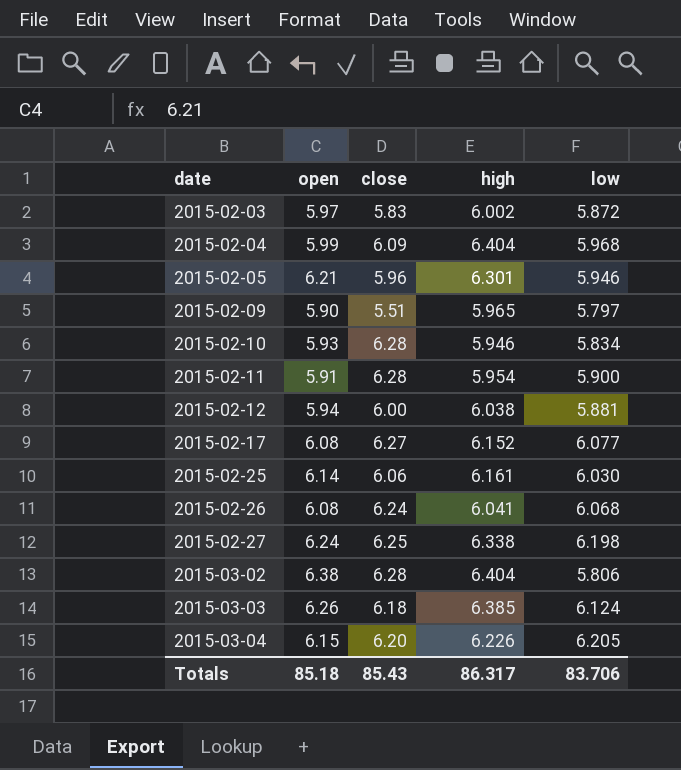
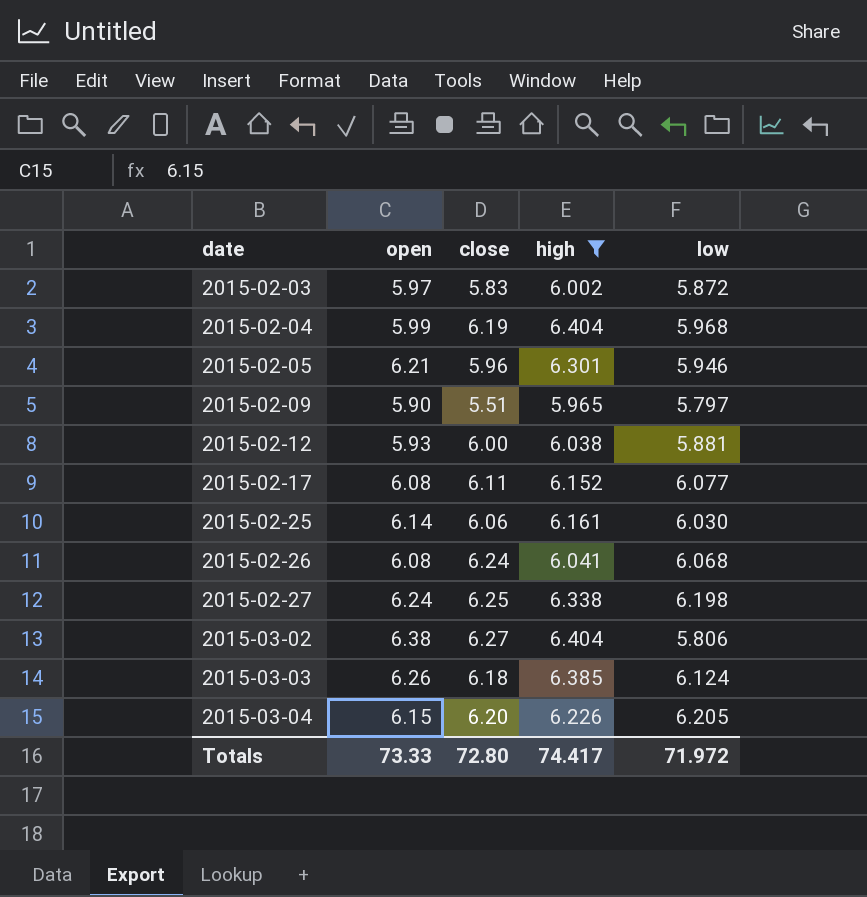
filter: none -> high >= 5.965
2015-02-04 | close: 6.09 -> 6.19
2015-02-12 | open: 5.94 -> 5.93
2015-02-17 | close: 6.27 -> 6.11
2015-03-02 | close: 6.28 -> 6.27
Totals | open: 85.18 -> 73.33
Totals | close: 85.43 -> 72.80
Totals | high: 86.317 -> 74.417
Totals | low: 83.706 -> 71.972

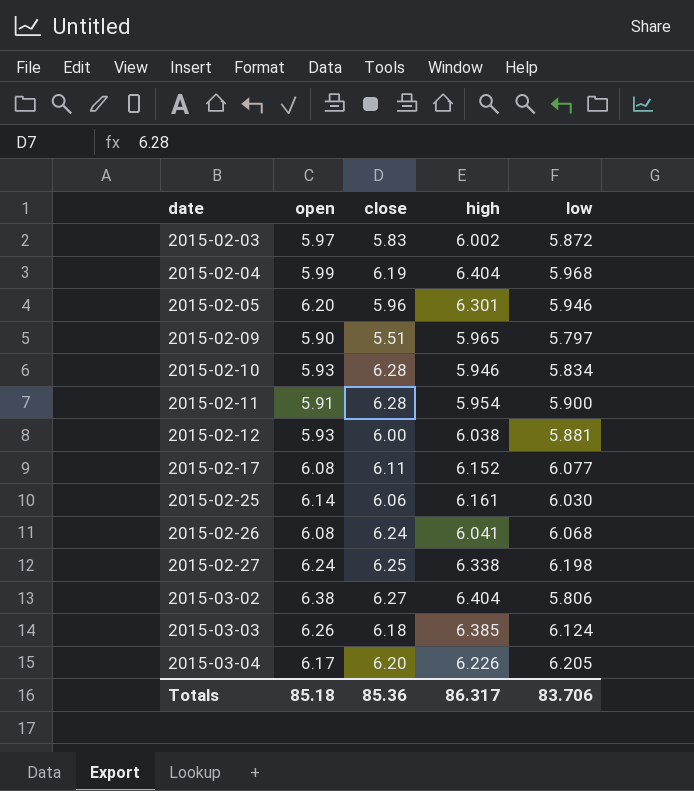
filter: high >= 5.965 -> none
2015-02-05 | open: 6.21 -> 6.20
2015-03-04 | open: 6.15 -> 6.17
Totals | open: 73.33 -> 85.18
Totals | close: 72.80 -> 85.36
Totals | high: 74.417 -> 86.317
Totals | low: 71.972 -> 83.706

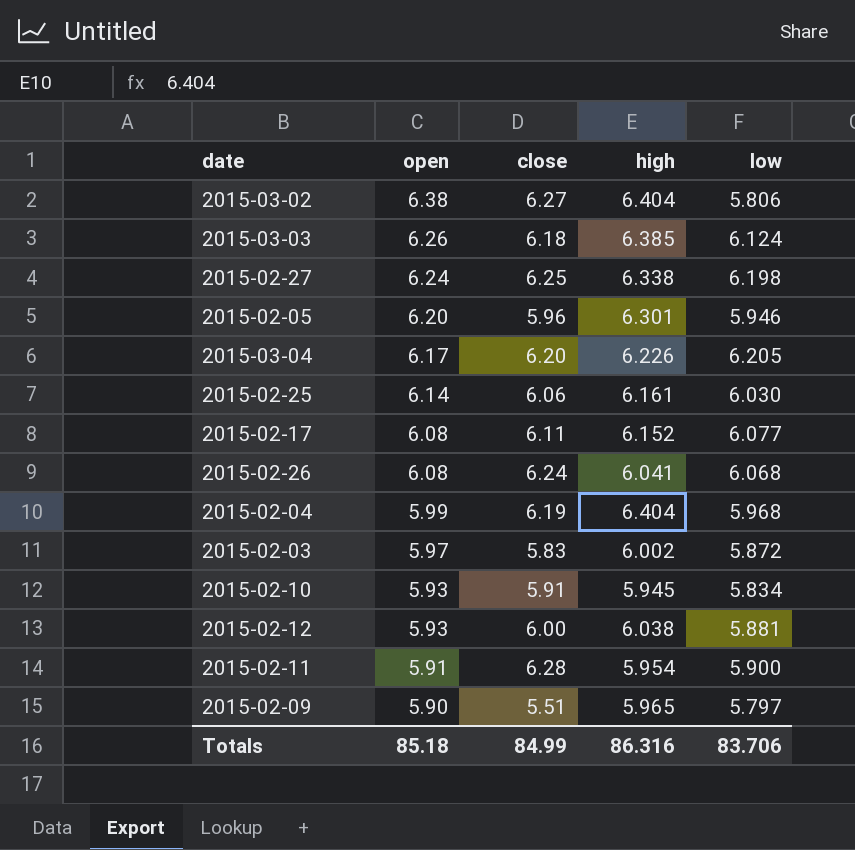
row order: date ascending -> open descending
2015-02-10 | close: 6.28 -> 5.91
2015-02-10 | high: 5.946 -> 5.945
Totals | close: 85.36 -> 84.99
Totals | high: 86.317 -> 86.316

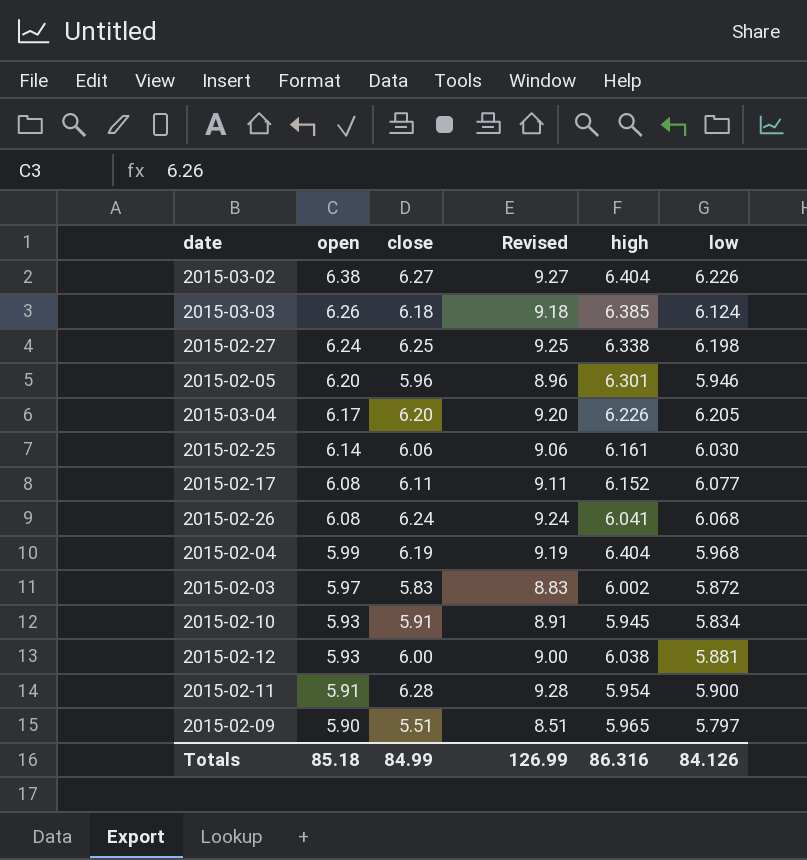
column Revised | formula: none -> [close] + 3
2015-03-02 | low: 5.806 -> 6.226
Totals | low: 83.706 -> 84.126

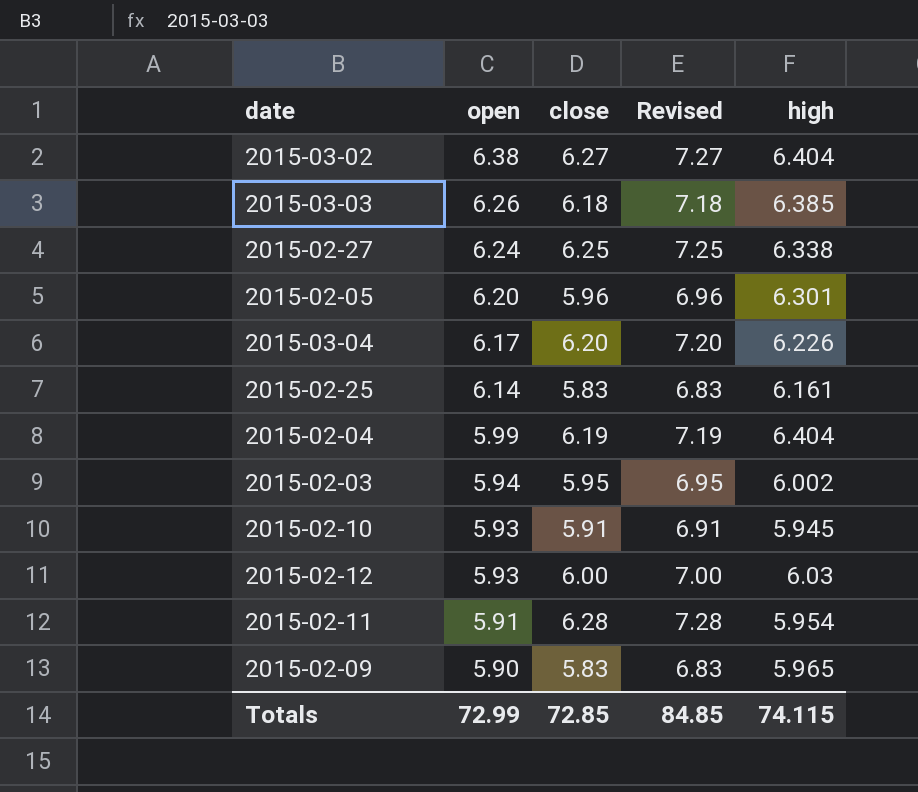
column low | position: 6 -> none
column Revised | formula: [close] + 3 -> [close] + 1
row 2015-02-17: 6.08 | 6.11 | 9.11 | 6.152 | 6.077 -> none
row 2015-02-26: 6.08 | 6.24 | 9.24 | 6.041 | 6.068 -> none
2015-02-25 | close: 6.06 -> 5.83
2015-02-03 | open: 5.97 -> 5.94
2015-02-03 | close: 5.83 -> 5.95
2015-02-12 | high: 6.038 -> 6.03
2015-02-09 | close: 5.51 -> 5.83
Totals | open: 85.18 -> 72.99
Totals | close: 84.99 -> 72.85
Totals | Revised: 126.99 -> 84.85
Totals | high: 86.316 -> 74.115

